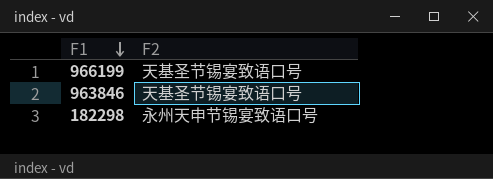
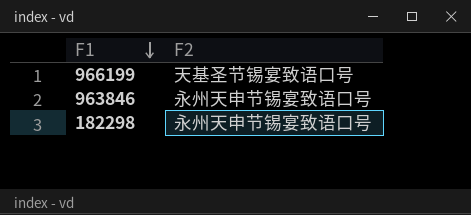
963846 | F2: 天基圣节锡宴致语口号 -> 永州天申节锡宴致语口号

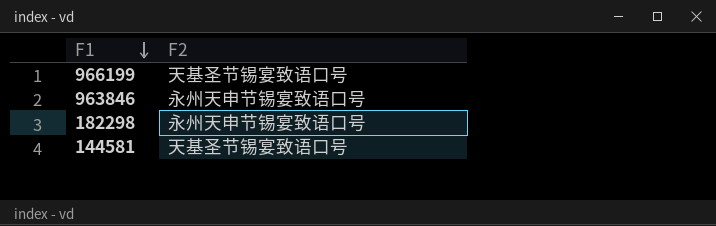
row 144581: none -> 天基圣节锡宴致语口号

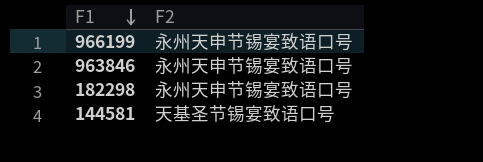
966199 | F2: 天基圣节锡宴致语口号 -> 永州天申节锡宴致语口号

